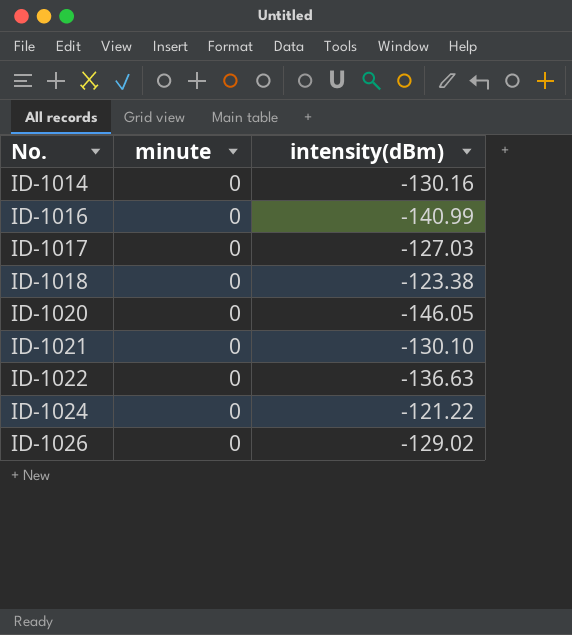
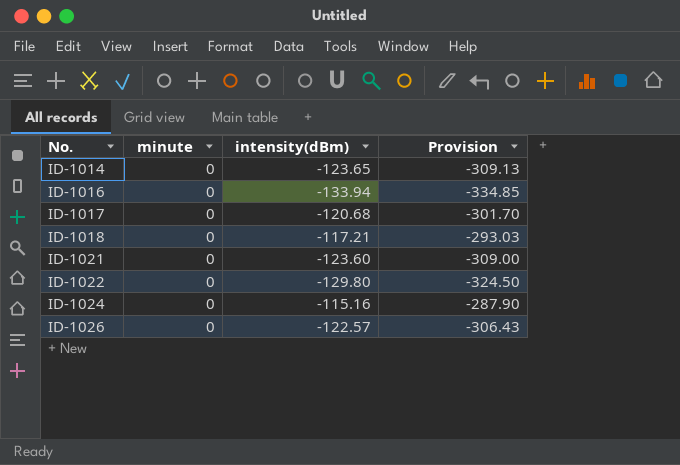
column Provision | formula: none -> [intensity(dBm)] * 2.5
row ID-1020: 0 | -146.05 -> none
ID-1014 | intensity(dBm): -130.16 -> -123.65
ID-1016 | intensity(dBm): -140.99 -> -133.94
ID-1017 | intensity(dBm): -127.03 -> -120.68
ID-1018 | intensity(dBm): -123.38 -> -117.21
ID-1021 | intensity(dBm): -130.10 -> -123.60
ID-1022 | intensity(dBm): -136.63 -> -129.80
ID-1024 | intensity(dBm): -121.22 -> -115.16
ID-1026 | intensity(dBm): -129.02 -> -122.57

